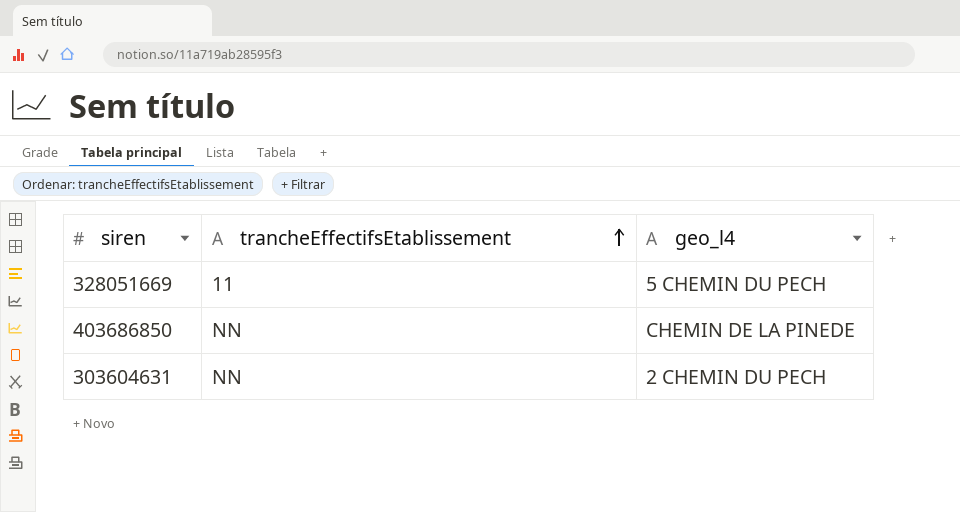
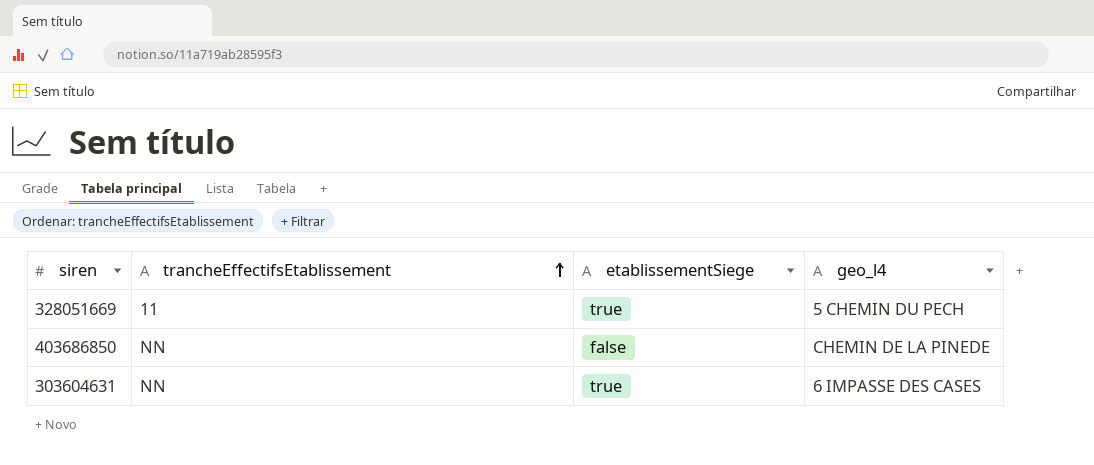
column etablissementSiege | position: none -> 3
303604631 | geo_l4: 2 CHEMIN DU PECH -> 6 IMPASSE DES CASES

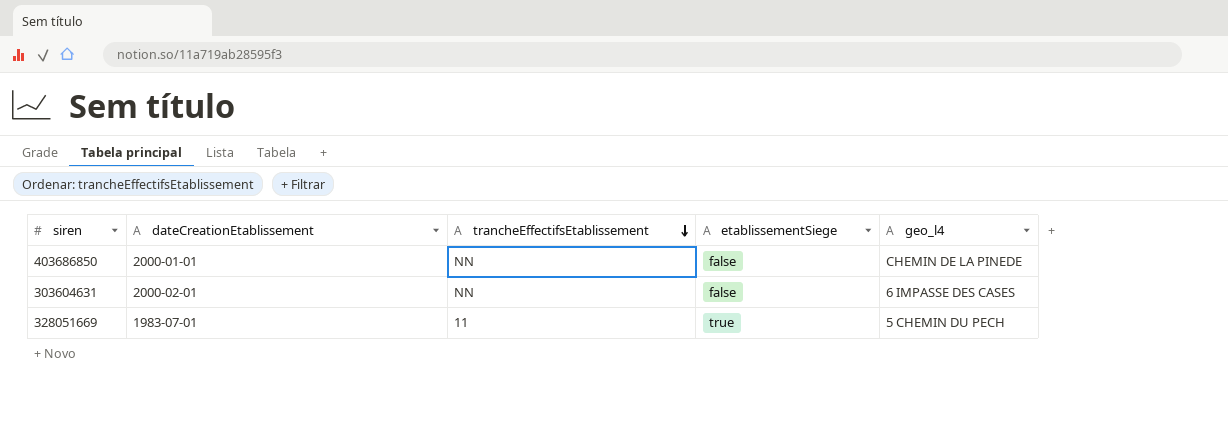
row order: trancheEffectifsEtablissement ascending -> trancheEffectifsEtablissement descending
column dateCreationEtablissement | position: none -> 2
303604631 | etablissementSiege: true -> false

